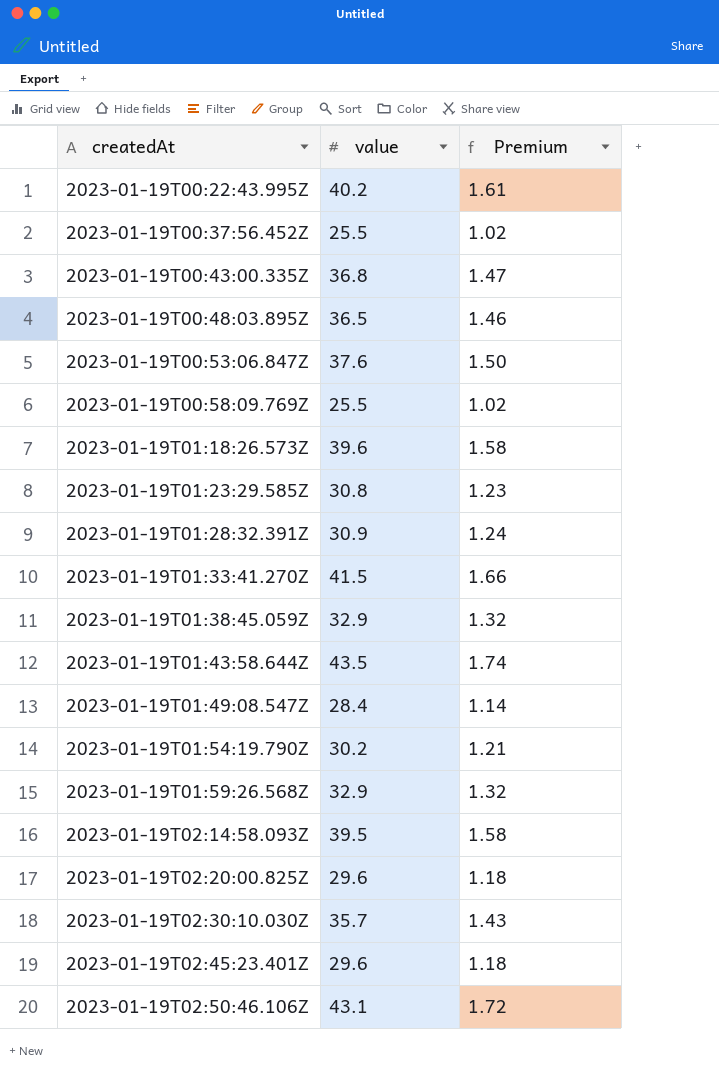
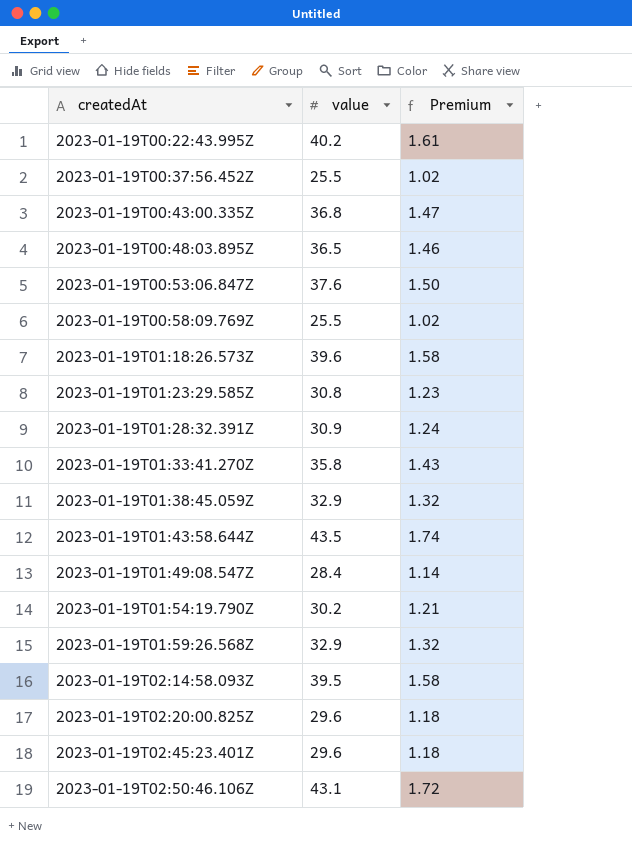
row 2023-01-19T02:30:10.030Z: 35.7 | 1.43 -> none
2023-01-19T01:33:41.270Z | value: 41.5 -> 35.8
2023-01-19T01:33:41.270Z | Premium: 1.66 -> 1.43

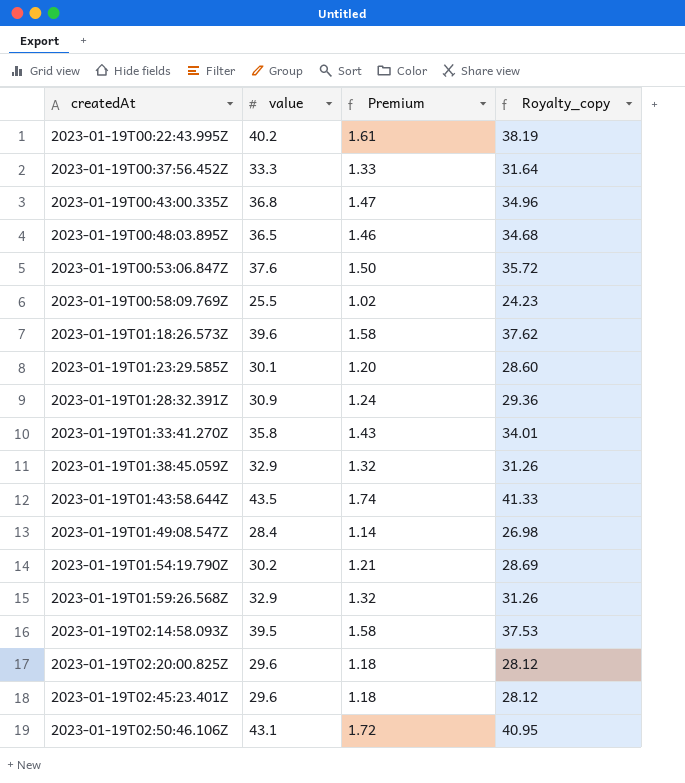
column Royalty_copy | formula: none -> [value] * 0.95
2023-01-19T00:37:56.452Z | value: 25.5 -> 33.3
2023-01-19T00:37:56.452Z | Premium: 1.02 -> 1.33
2023-01-19T01:23:29.585Z | value: 30.8 -> 30.1
2023-01-19T01:23:29.585Z | Premium: 1.23 -> 1.20

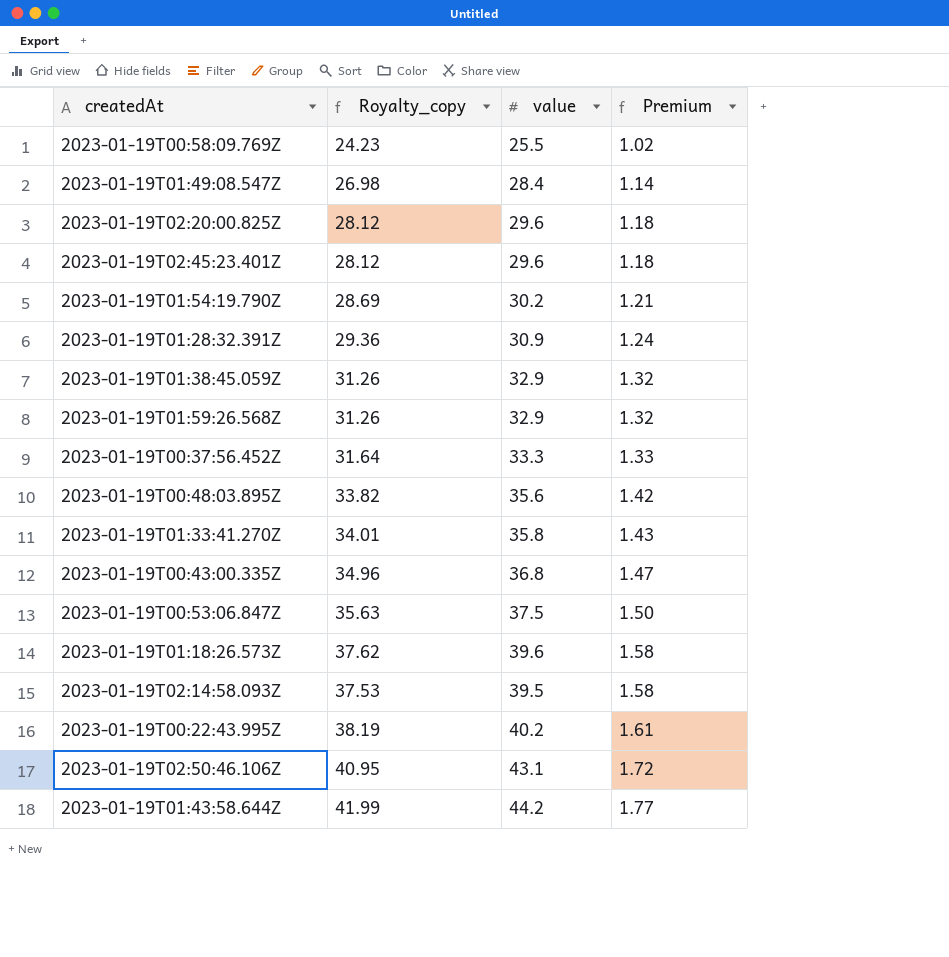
row order: createdAt ascending -> Premium ascending
column Royalty_copy | position: 4 -> 2
row 2023-01-19T01:23:29.585Z: 30.1 | 1.20 | 28.60 -> none
2023-01-19T00:48:03.895Z | Royalty_copy: 34.68 -> 33.82
2023-01-19T00:48:03.895Z | value: 36.5 -> 35.6
2023-01-19T00:48:03.895Z | Premium: 1.46 -> 1.42
2023-01-19T00:53:06.847Z | Royalty_copy: 35.72 -> 35.63
2023-01-19T00:53:06.847Z | value: 37.6 -> 37.5
2023-01-19T01:43:58.644Z | Royalty_copy: 41.33 -> 41.99
2023-01-19T01:43:58.644Z | value: 43.5 -> 44.2
2023-01-19T01:43:58.644Z | Premium: 1.74 -> 1.77

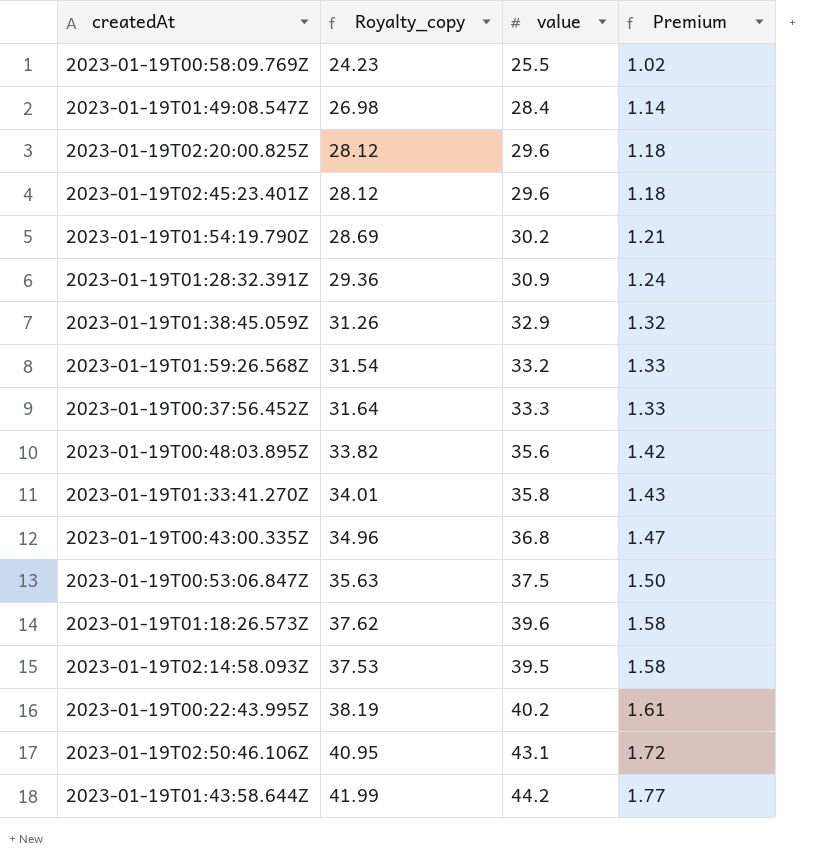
2023-01-19T01:59:26.568Z | Royalty_copy: 31.26 -> 31.54
2023-01-19T01:59:26.568Z | value: 32.9 -> 33.2
2023-01-19T01:59:26.568Z | Premium: 1.32 -> 1.33

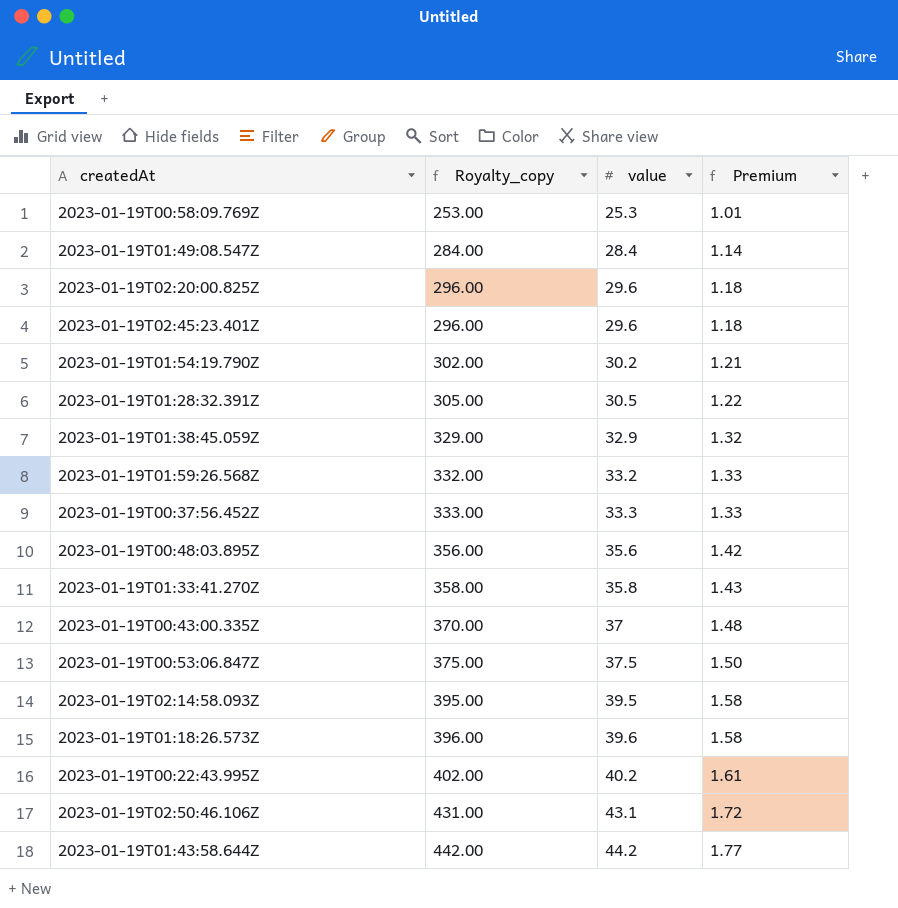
row order: Premium ascending -> Royalty_copy ascending
column Royalty_copy | formula: [value] * 0.95 -> [value] * 10
2023-01-19T00:58:09.769Z | value: 25.5 -> 25.3
2023-01-19T00:58:09.769Z | Premium: 1.02 -> 1.01
2023-01-19T01:28:32.391Z | value: 30.9 -> 30.5
2023-01-19T01:28:32.391Z | Premium: 1.24 -> 1.22
2023-01-19T00:43:00.335Z | value: 36.8 -> 37
2023-01-19T00:43:00.335Z | Premium: 1.47 -> 1.48

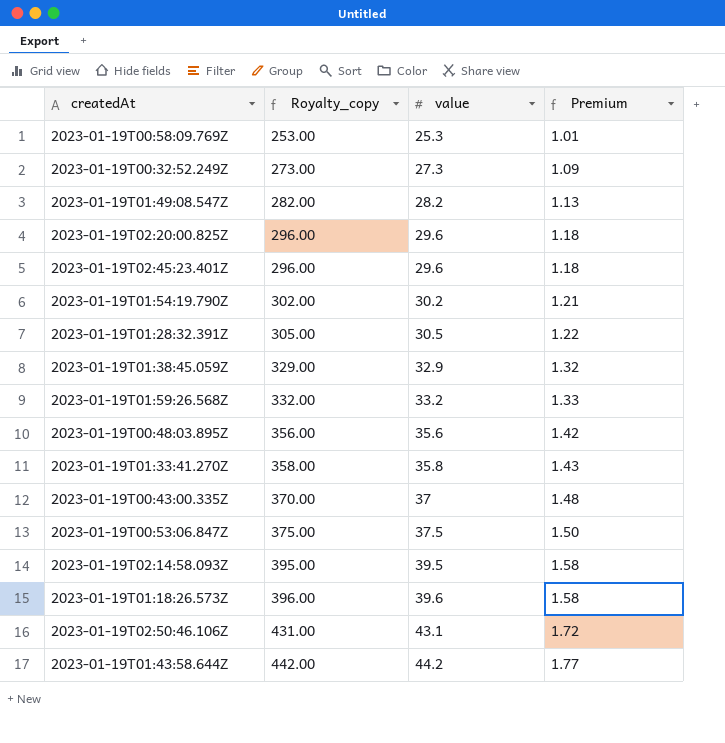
row 2023-01-19T00:37:56.452Z: 333.00 | 33.3 | 1.33 -> none
row 2023-01-19T00:22:43.995Z: 402.00 | 40.2 | 1.61 -> none
row 2023-01-19T00:32:52.249Z: none -> 273.00 | 27.3 | 1.09
2023-01-19T01:49:08.547Z | Royalty_copy: 284.00 -> 282.00
2023-01-19T01:49:08.547Z | value: 28.4 -> 28.2
2023-01-19T01:49:08.547Z | Premium: 1.14 -> 1.13

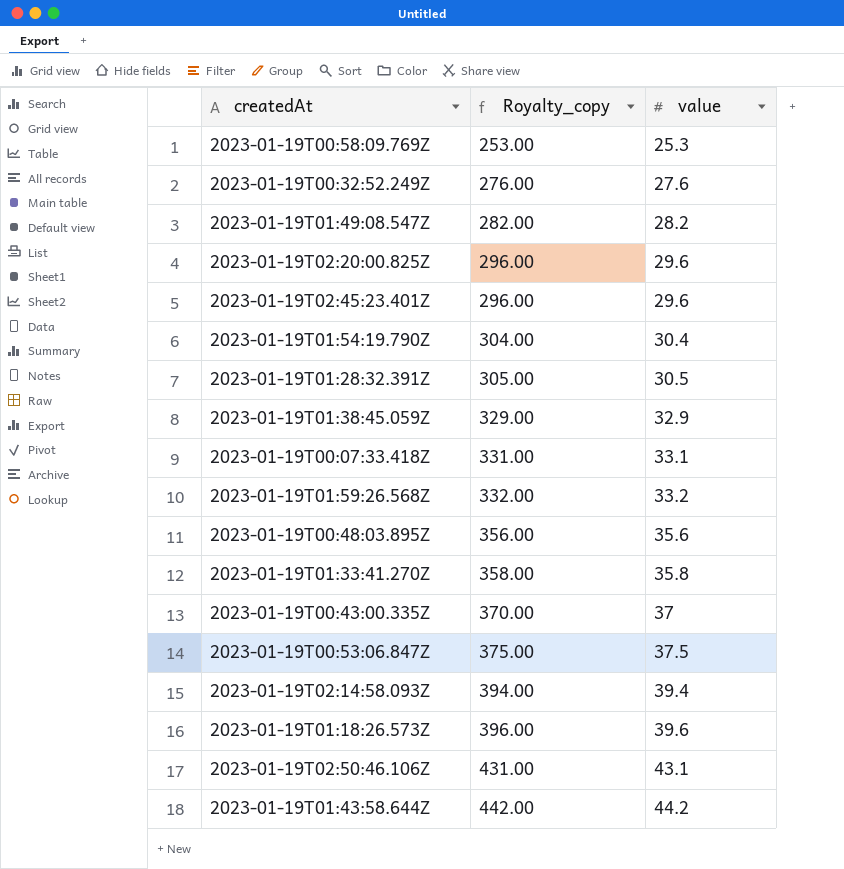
column Premium | formula: [value] * 0.04 -> none
2023-01-19T00:32:52.249Z | Royalty_copy: 273.00 -> 276.00
2023-01-19T00:32:52.249Z | value: 27.3 -> 27.6
2023-01-19T01:54:19.790Z | Royalty_copy: 302.00 -> 304.00
2023-01-19T01:54:19.790Z | value: 30.2 -> 30.4
row 2023-01-19T00:07:33.418Z: none -> 331.00 | 33.1
2023-01-19T02:14:58.093Z | Royalty_copy: 395.00 -> 394.00
2023-01-19T02:14:58.093Z | value: 39.5 -> 39.4

